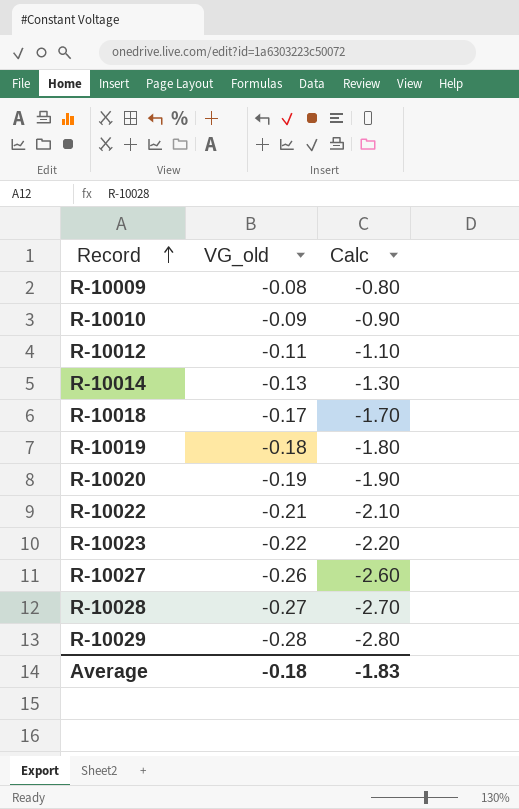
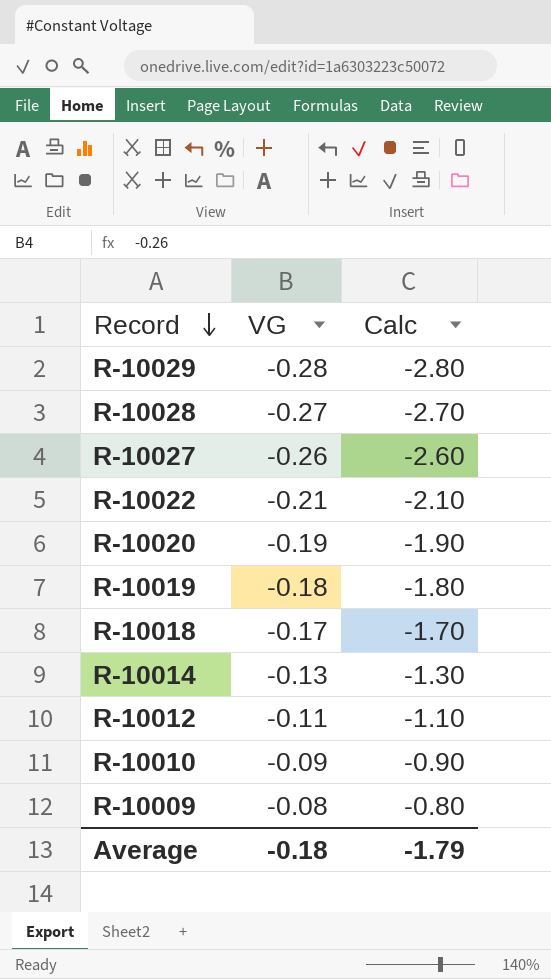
row order: Record ascending -> Record descending
column name: VG_old -> VG
row R-10023: -0.22 | -2.20 -> none
Average | Calc: -1.83 -> -1.79

